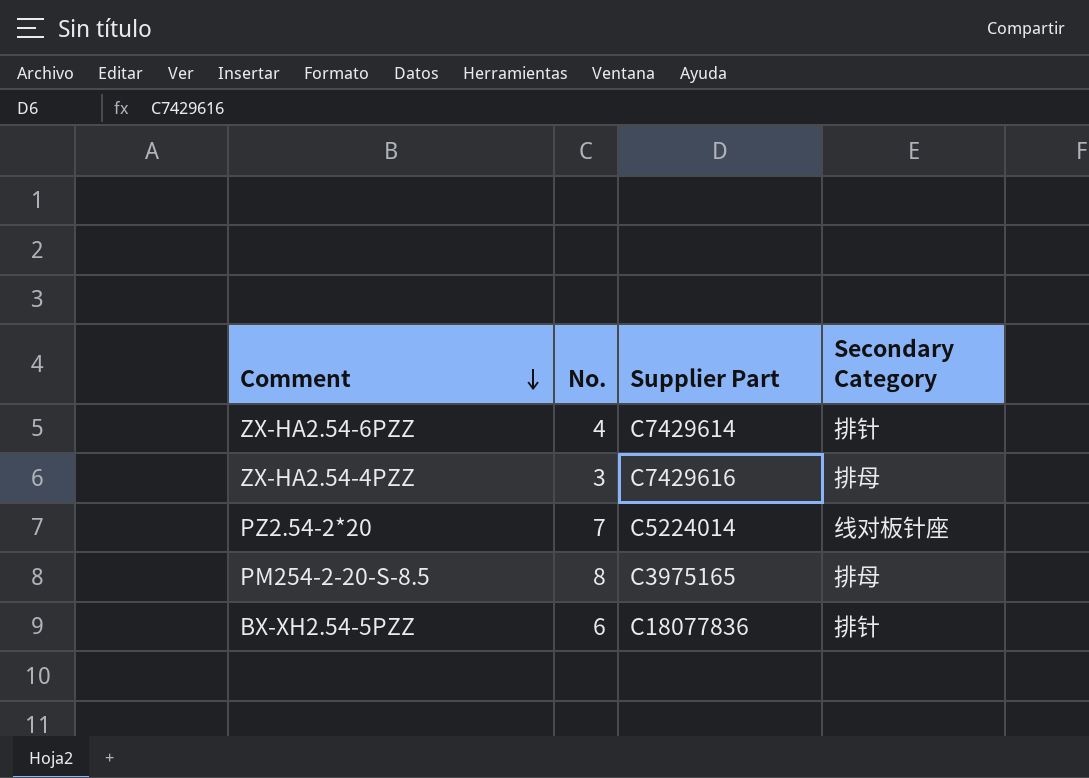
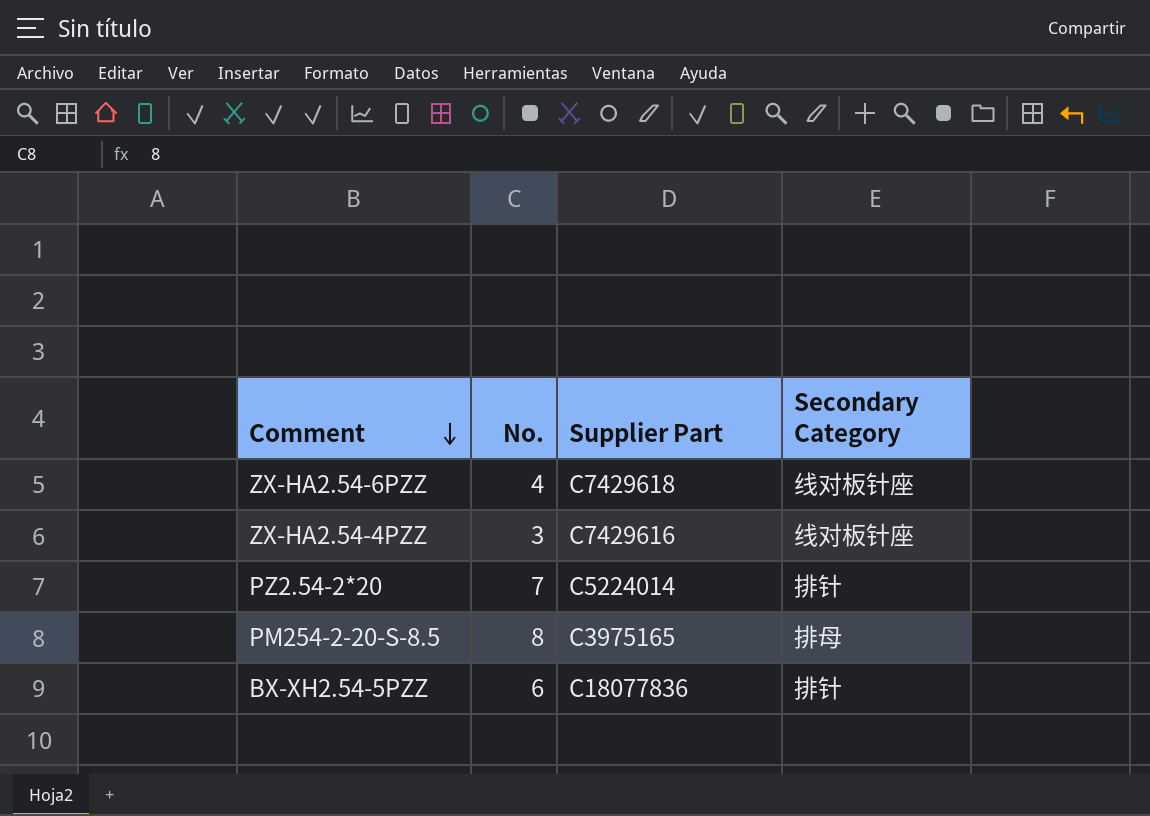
ZX-HA2.54-6PZZ | Supplier Part: C7429614 -> C7429618
ZX-HA2.54-6PZZ | Secondary Category: 排针 -> 线对板针座
ZX-HA2.54-4PZZ | Secondary Category: 排母 -> 线对板针座
PZ2.54-2*20 | Secondary Category: 线对板针座 -> 排针

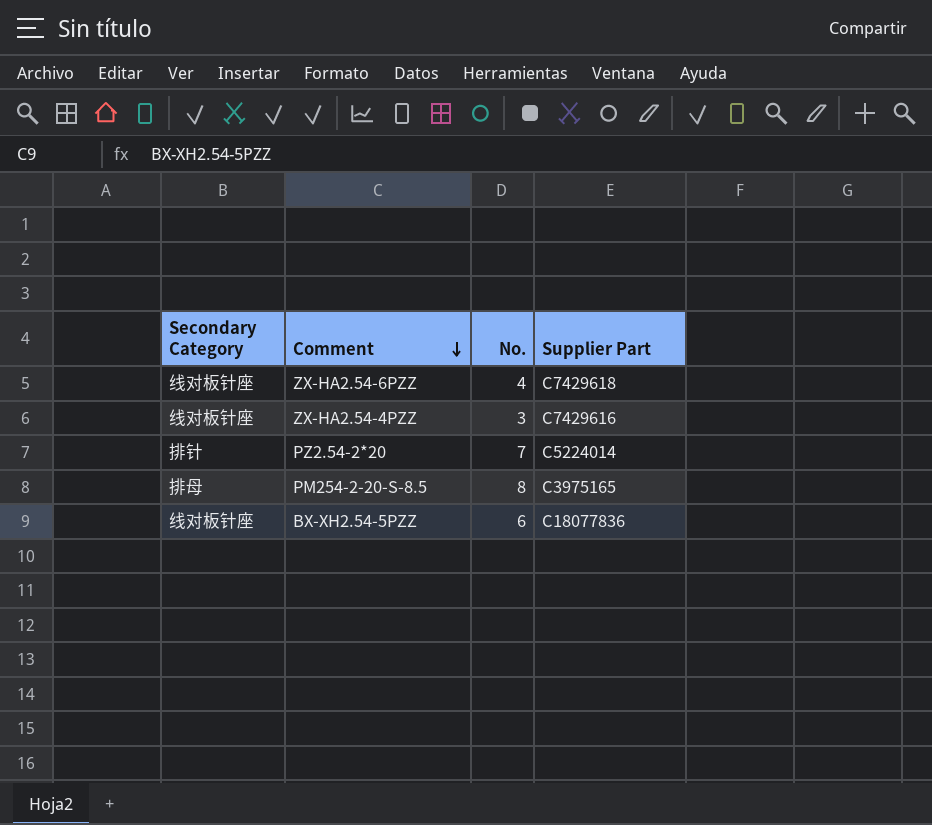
column Secondary Category | position: 4 -> 1
BX-XH2.54-5PZZ | Secondary Category: 排针 -> 线对板针座

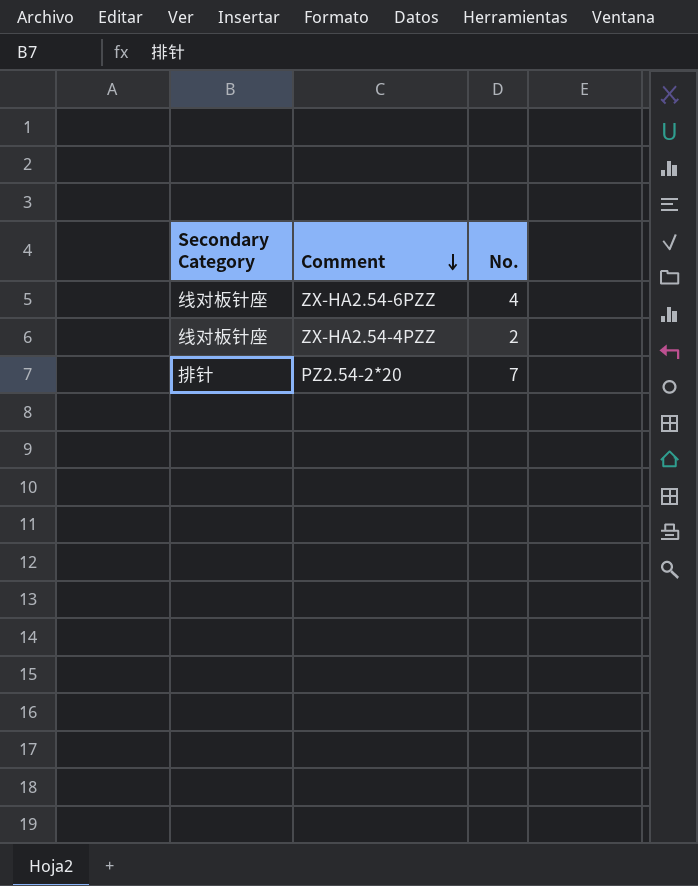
column Supplier Part | position: 4 -> none
row PM254-2-20-S-8.5: 排母 | 8 | C3975165 -> none
row BX-XH2.54-5PZZ: 线对板针座 | 6 | C18077836 -> none
ZX-HA2.54-4PZZ | No.: 3 -> 2

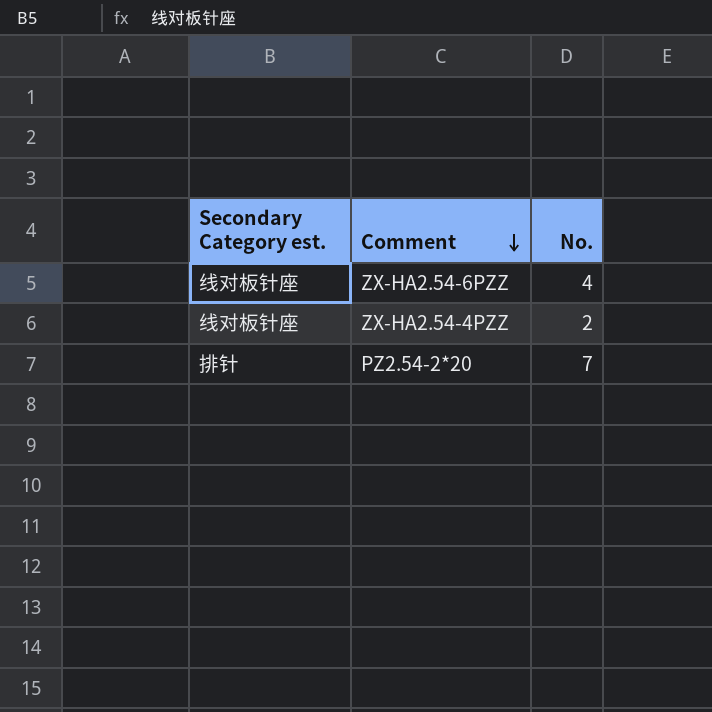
column name: Secondary Category -> Secondary Category est.

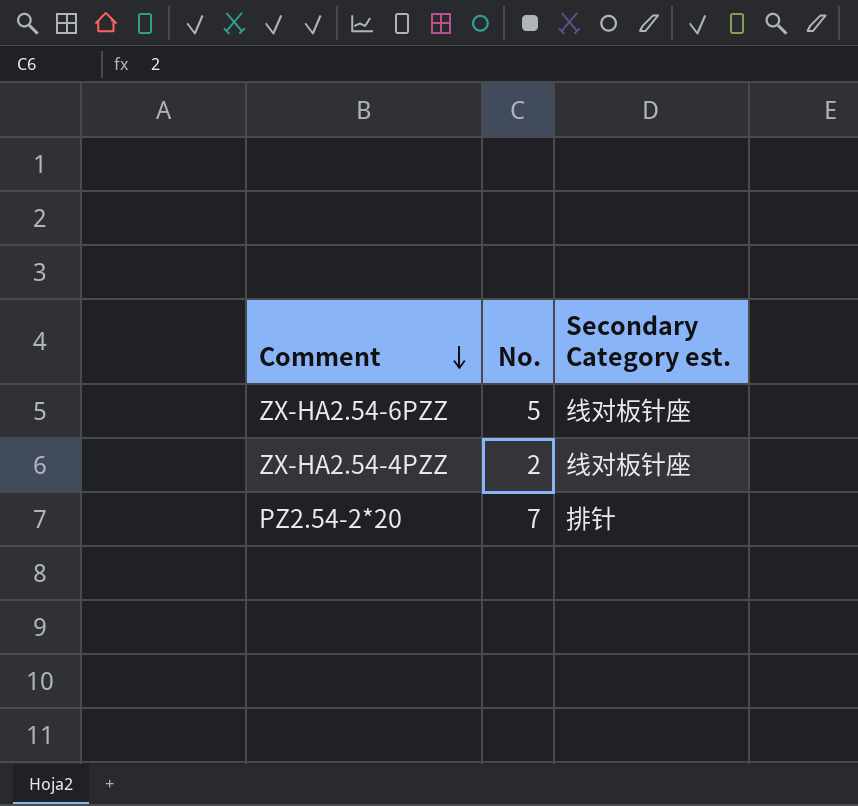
column Secondary Category est. | position: 1 -> 3
ZX-HA2.54-6PZZ | No.: 4 -> 5

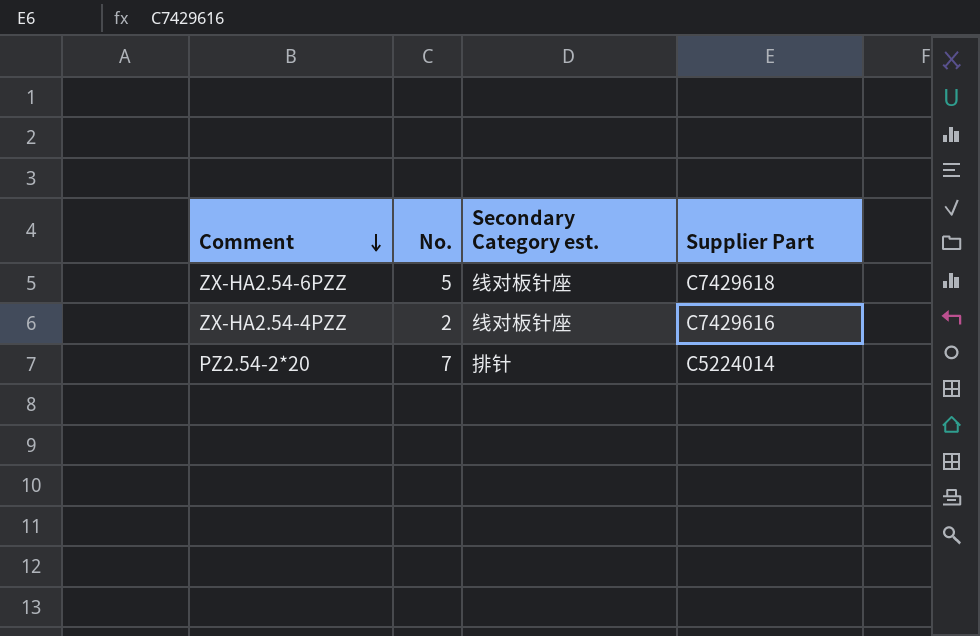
column Supplier Part | position: none -> 4

